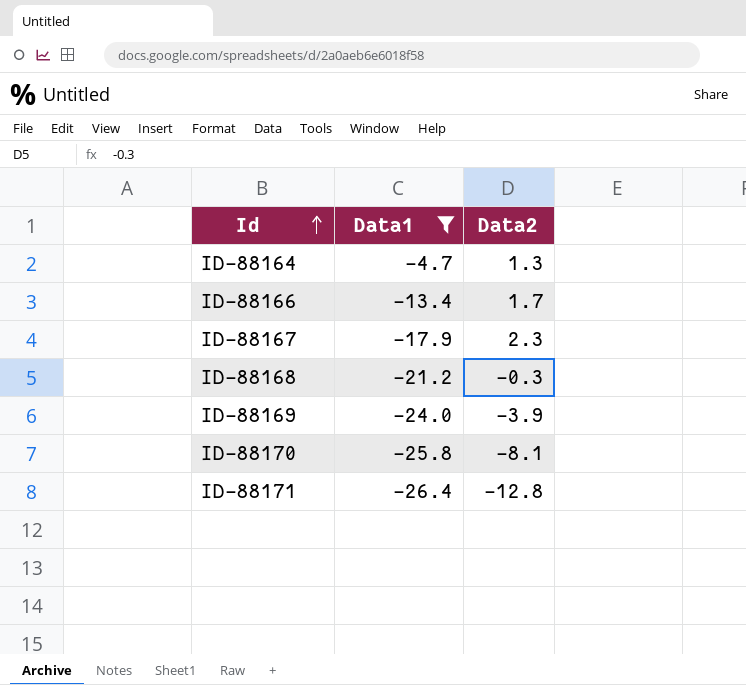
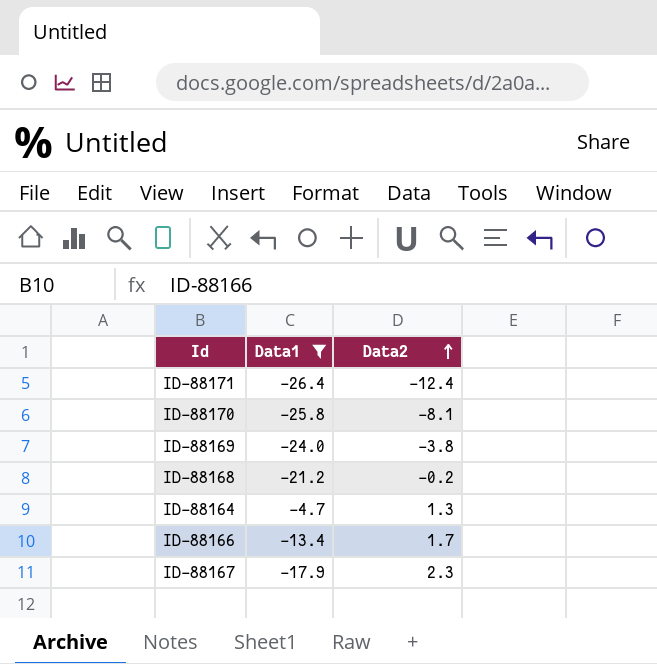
row order: Id ascending -> Data2 ascending
ID-88171 | Data2: -12.8 -> -12.4
ID-88169 | Data2: -3.9 -> -3.8
ID-88168 | Data2: -0.3 -> -0.2

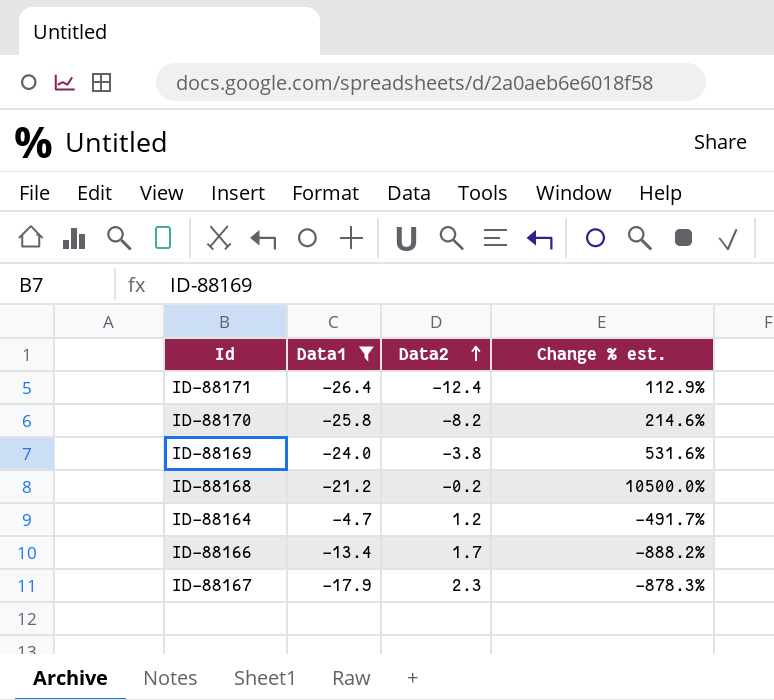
column Change % est. | formula: none -> ([Data1] - [Data2]) / [Data2]
ID-88170 | Data2: -8.1 -> -8.2
ID-88164 | Data2: 1.3 -> 1.2

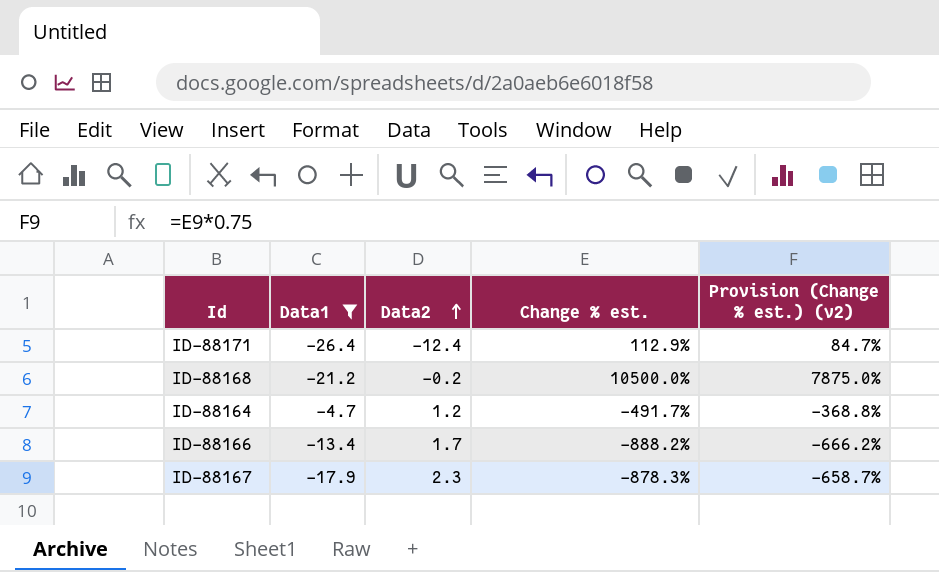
column Provision (Change % est.) (v2) | formula: none -> [Change % est.] * 0.75
row ID-88170: -25.8 | -8.2 | 214.6% -> none
row ID-88169: -24.0 | -3.8 | 531.6% -> none

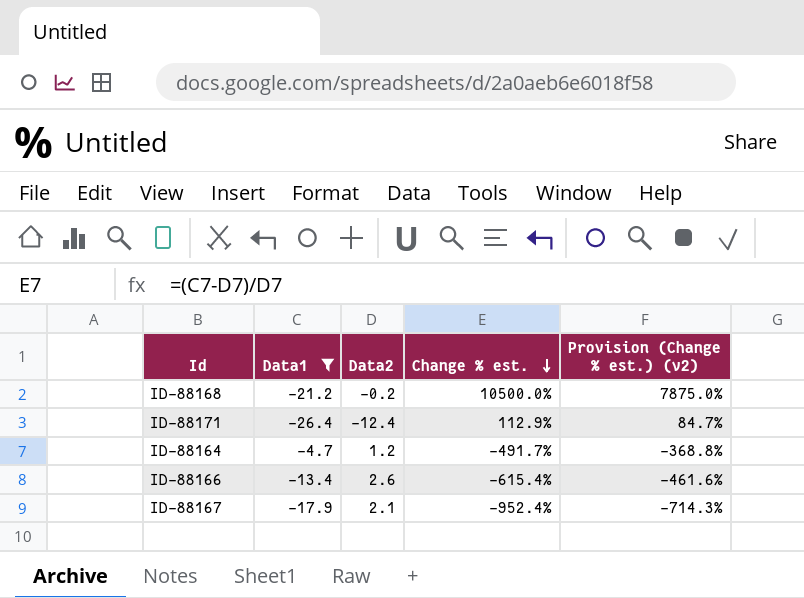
row order: Data2 ascending -> Change % est. descending
ID-88166 | Data2: 1.7 -> 2.6
ID-88166 | Change % est.: -888.2% -> -615.4%
ID-88166 | Provision (Change % est.) (v2): -666.2% -> -461.6%
ID-88167 | Data2: 2.3 -> 2.1
ID-88167 | Change % est.: -878.3% -> -952.4%
ID-88167 | Provision (Change % est.) (v2): -658.7% -> -714.3%

